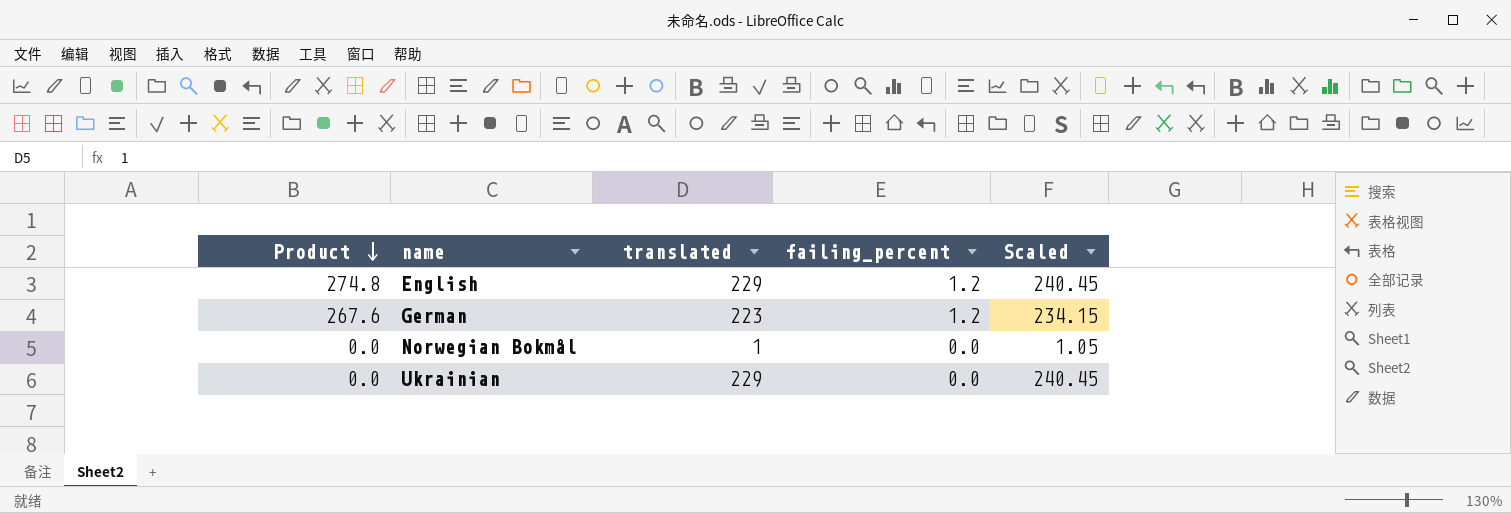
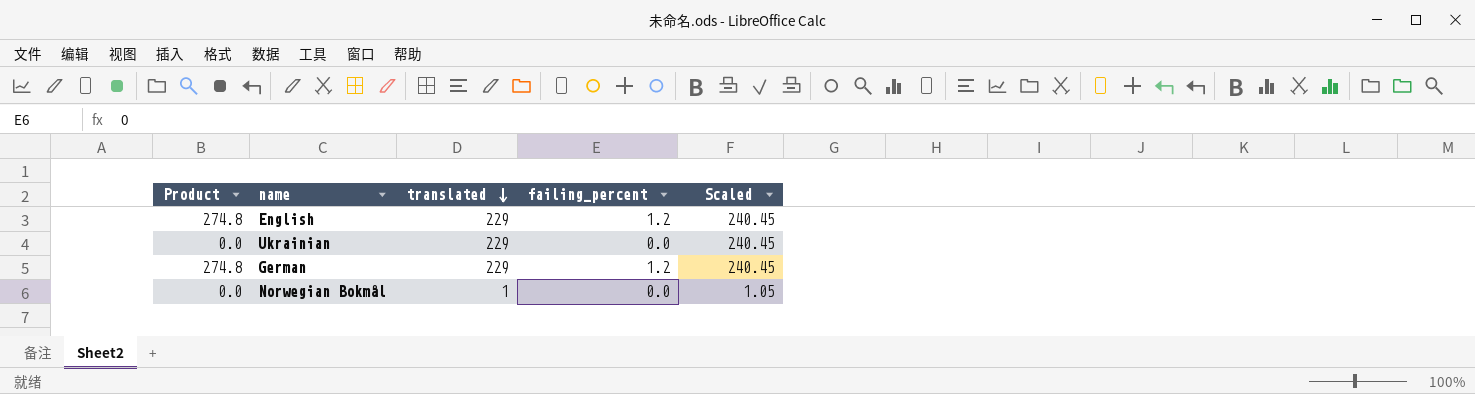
row order: Product descending -> translated descending
German | Product: 267.6 -> 274.8
German | translated: 223 -> 229
German | Scaled: 234.15 -> 240.45

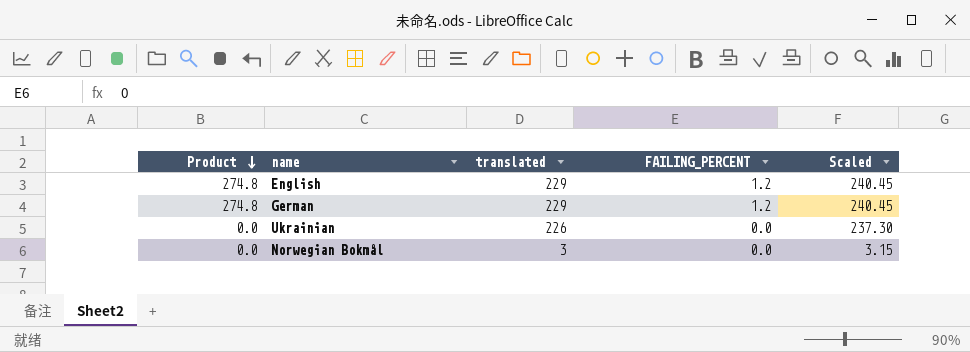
row order: translated descending -> Product descending
column name: failing_percent -> FAILING_PERCENT
Ukrainian | translated: 229 -> 226
Ukrainian | Scaled: 240.45 -> 237.30
Norwegian Bokmål | translated: 1 -> 3
Norwegian Bokmål | Scaled: 1.05 -> 3.15

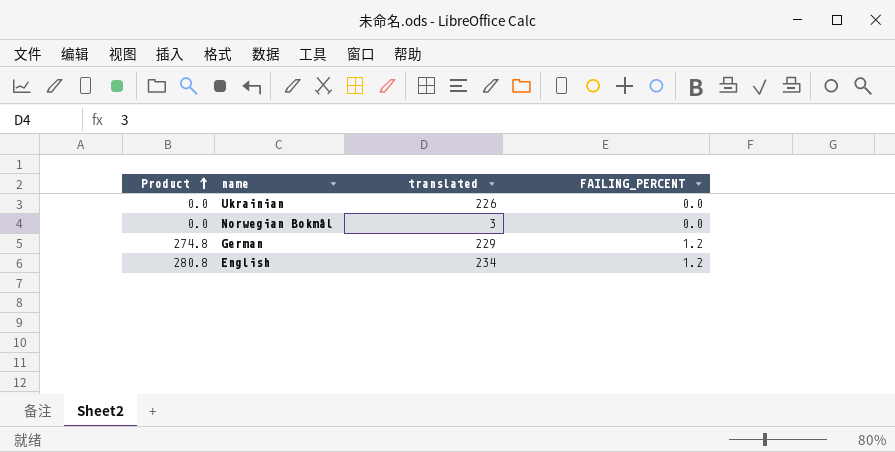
row order: Product descending -> Product ascending
column Scaled | formula: [translated] * 1.05 -> none
English | Product: 274.8 -> 280.8
English | translated: 229 -> 234

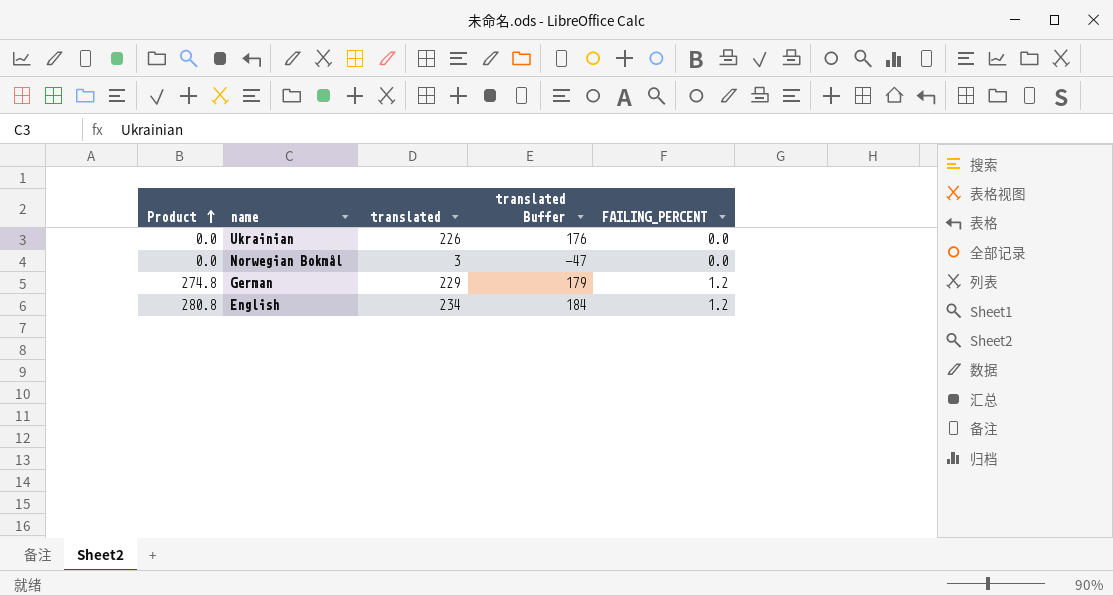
column translated Buffer | formula: none -> [translated] - 50

